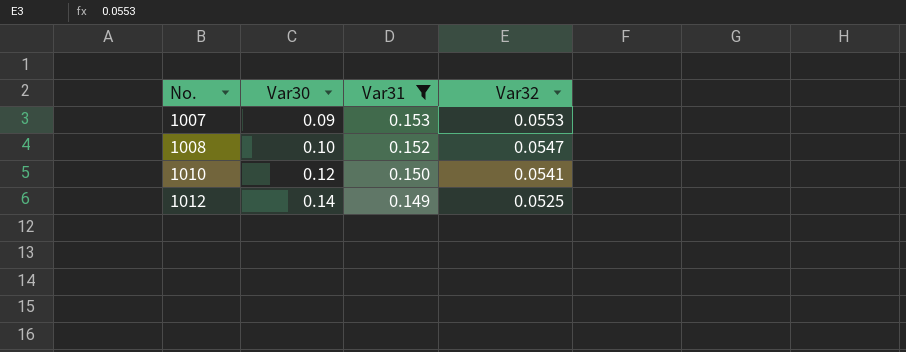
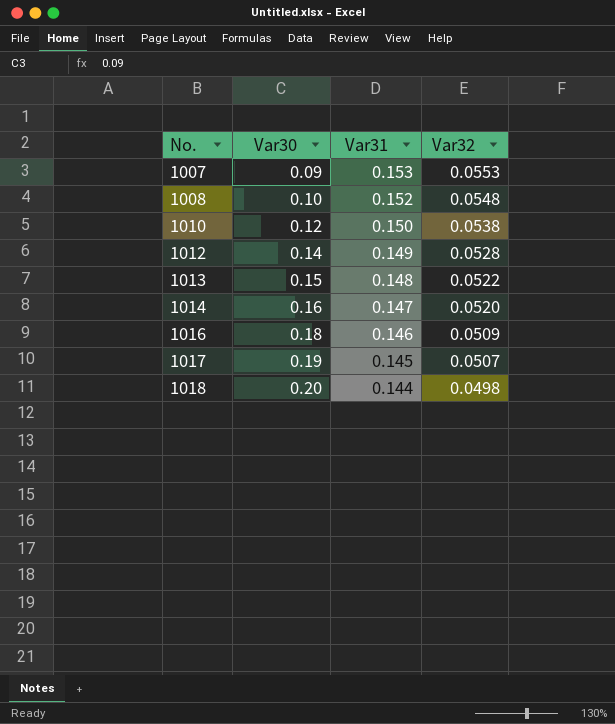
filter: Var31 >= 0.149 -> none
1008 | Var32: 0.0547 -> 0.0548
1010 | Var32: 0.0541 -> 0.0538
1012 | Var32: 0.0525 -> 0.0528

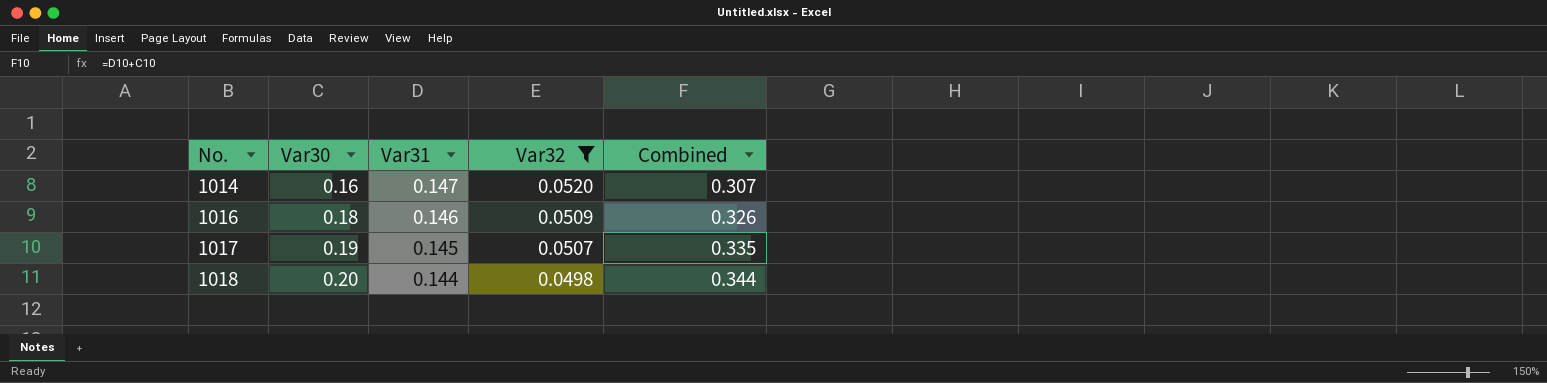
filter: none -> Var32 <= 0.0520
column Combined | formula: none -> [Var30] + [Var31]

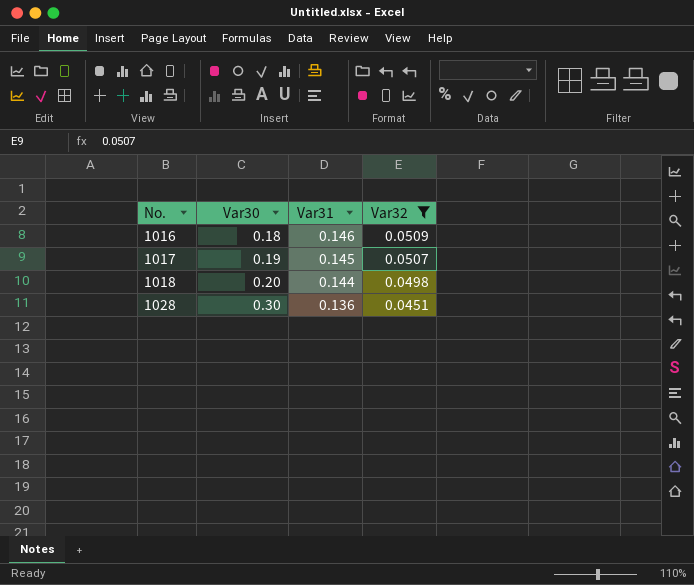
column Combined | formula: [Var30] + [Var31] -> none
row 1014: 0.16 | 0.147 | 0.0520 | 0.307 -> none
row 1028: none -> 0.30 | 0.136 | 0.0451

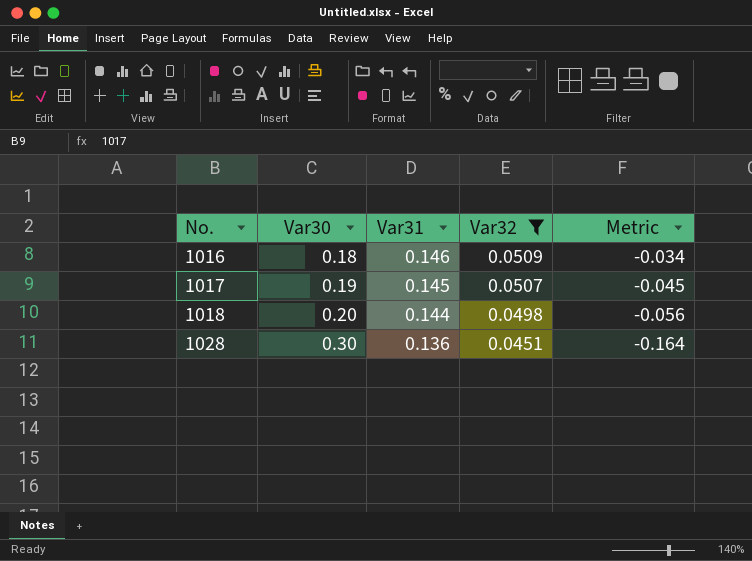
column Metric | formula: none -> [Var31] - [Var30]

